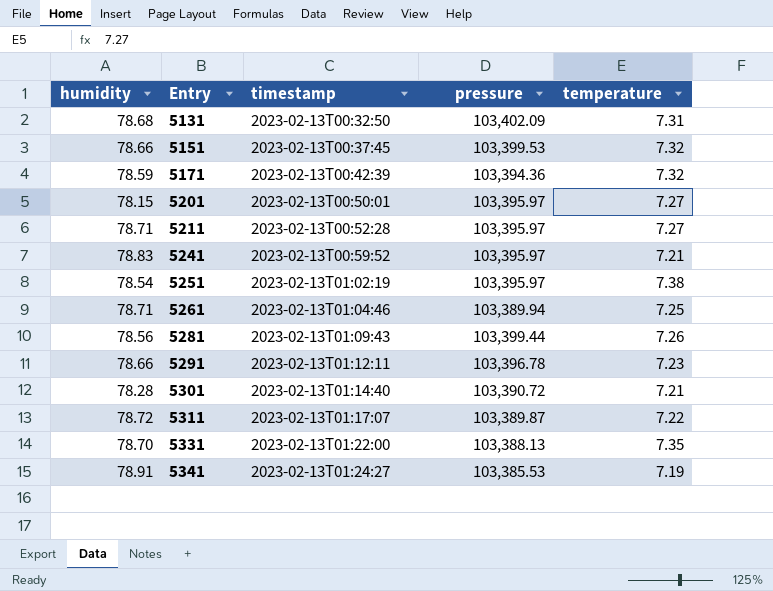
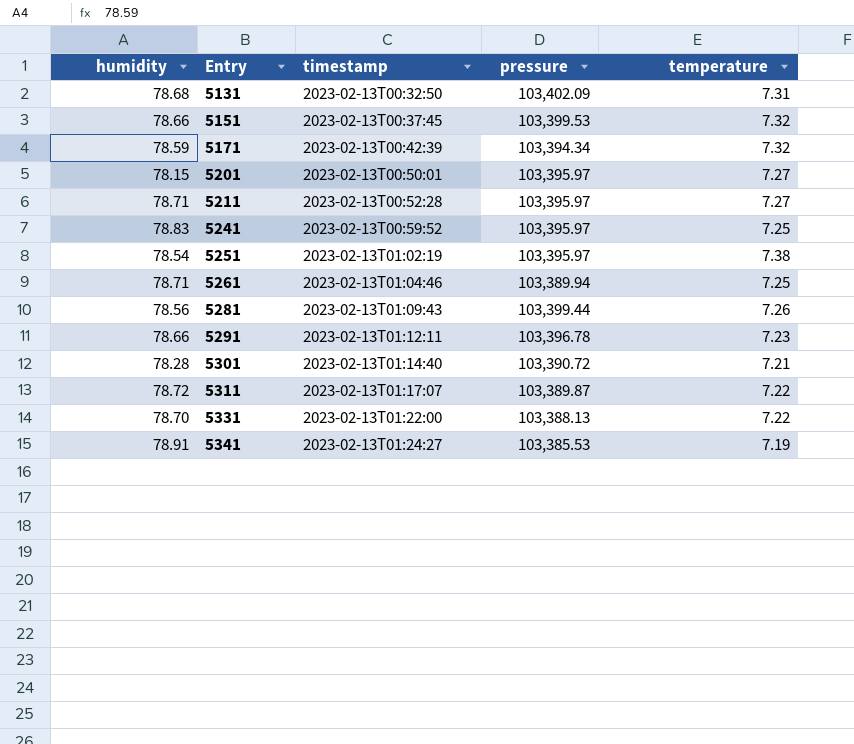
5171 | pressure: 103,394.36 -> 103,394.34
5241 | temperature: 7.21 -> 7.25
5331 | temperature: 7.35 -> 7.22

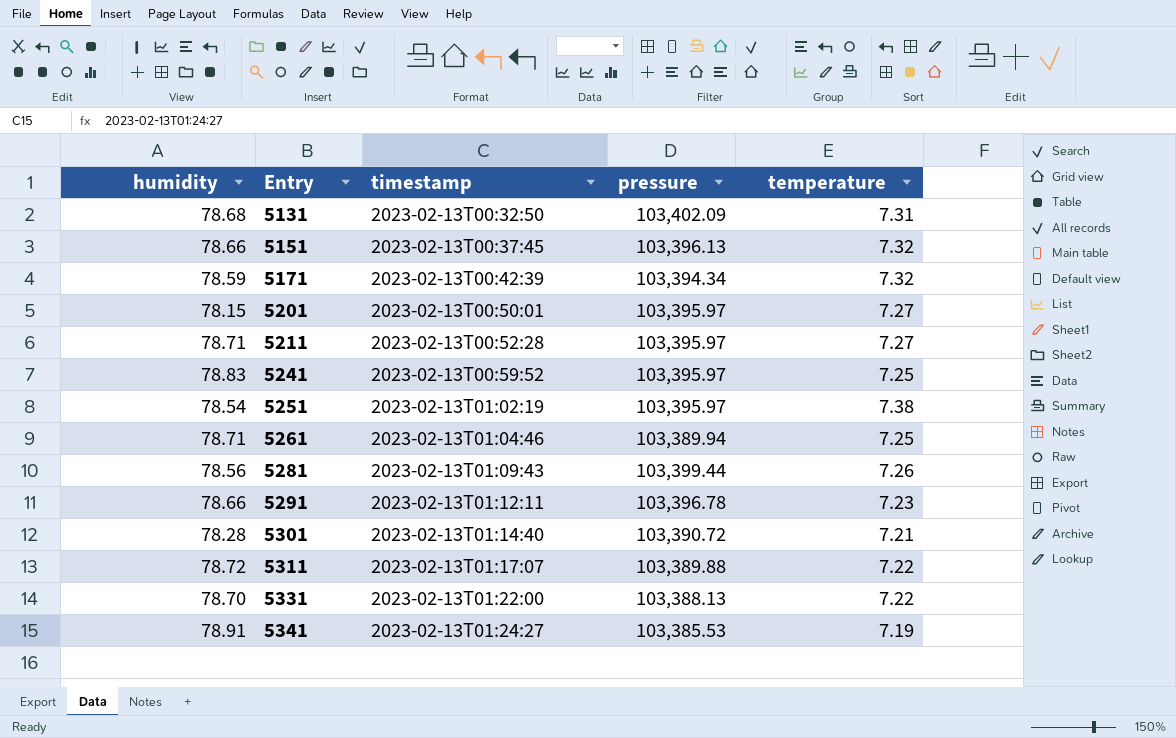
5151 | pressure: 103,399.53 -> 103,396.13
5311 | pressure: 103,389.87 -> 103,389.88

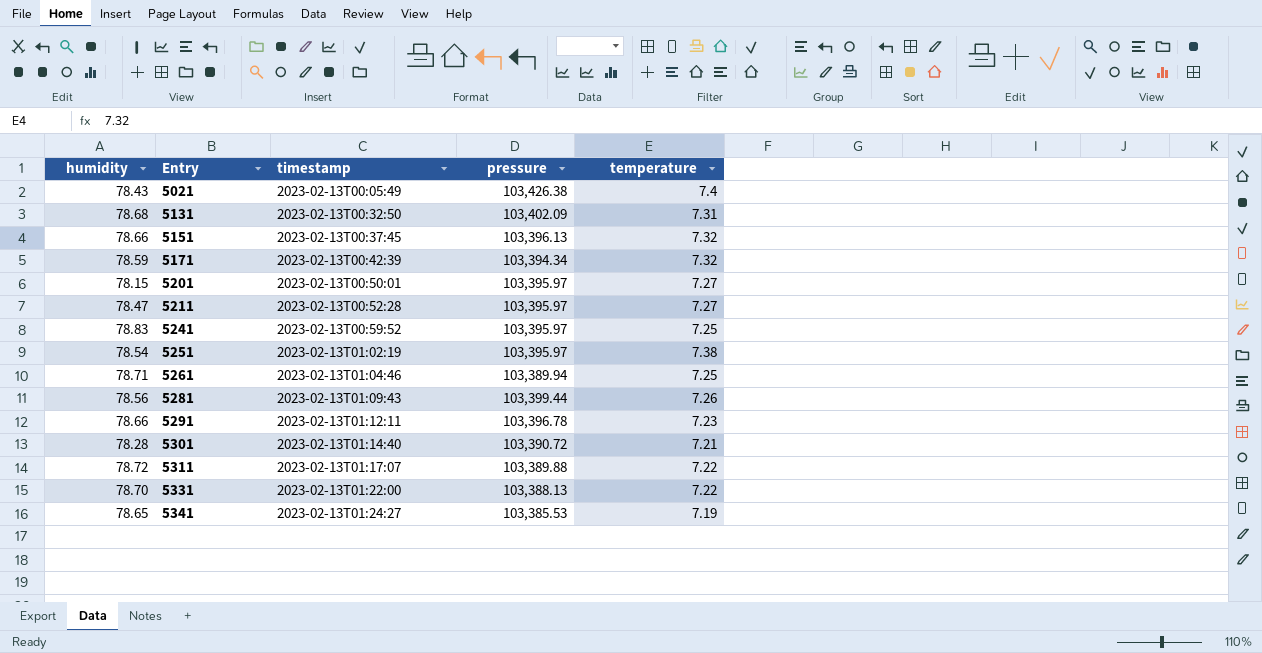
row 5021: none -> 78.43 | 2023-02-13T00:05:49 | 103,426.38 | 7.4
5211 | humidity: 78.71 -> 78.47
5341 | humidity: 78.91 -> 78.65

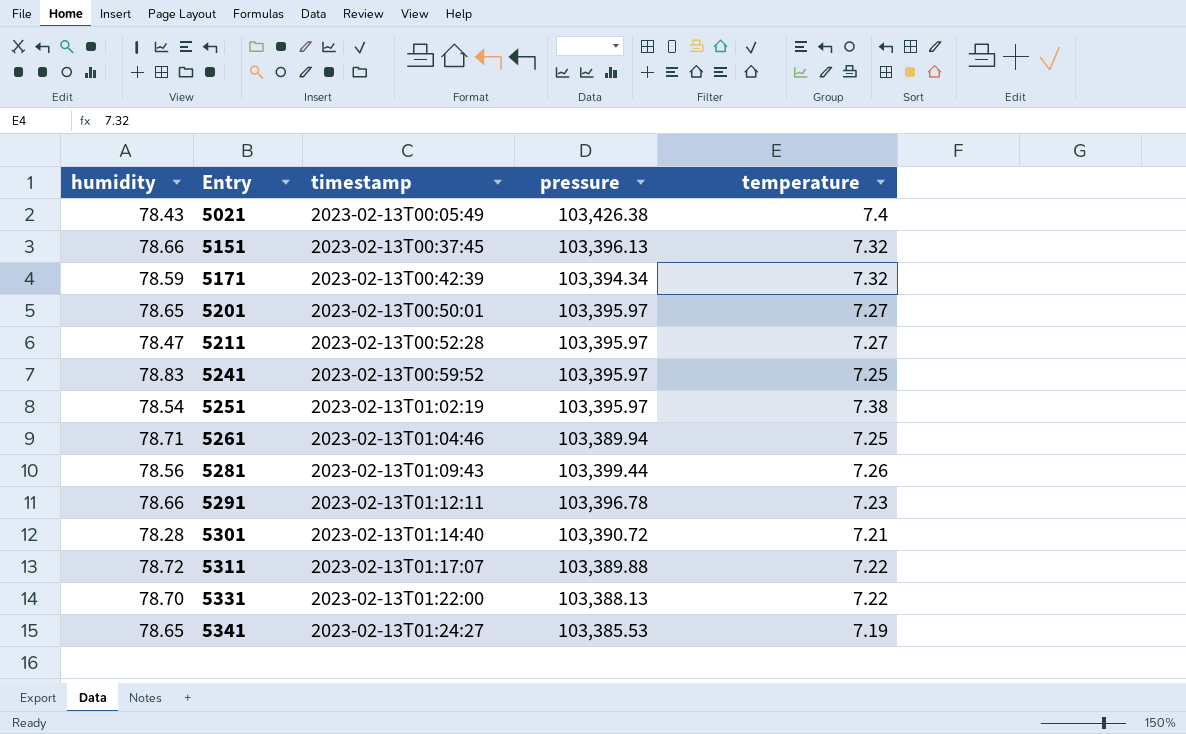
row 5131: 78.68 | 2023-02-13T00:32:50 | 103,402.09 | 7.31 -> none
5201 | humidity: 78.15 -> 78.65

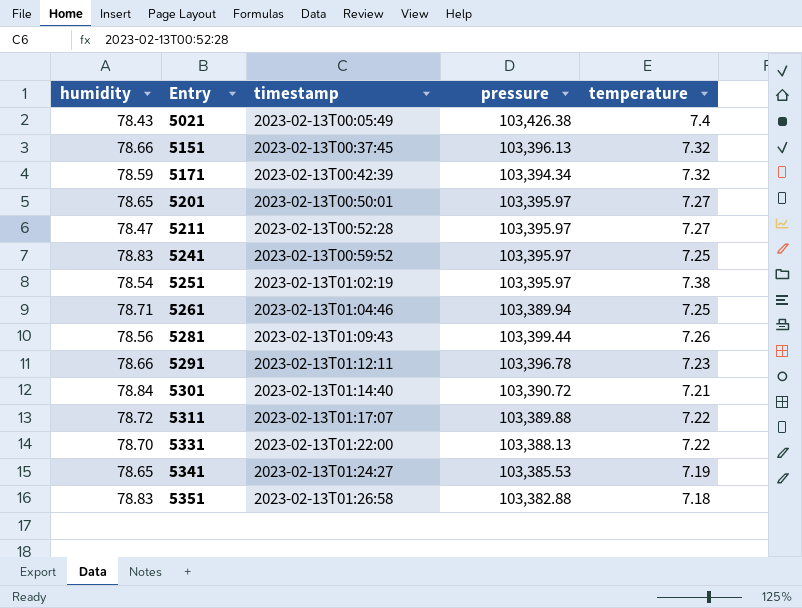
5301 | humidity: 78.28 -> 78.84
row 5351: none -> 78.83 | 2023-02-13T01:26:58 | 103,382.88 | 7.18

